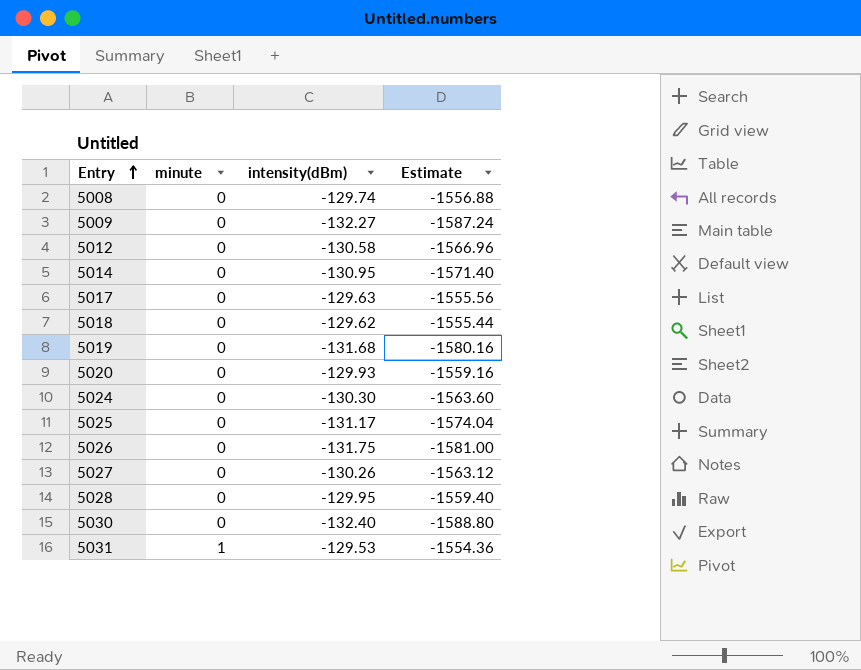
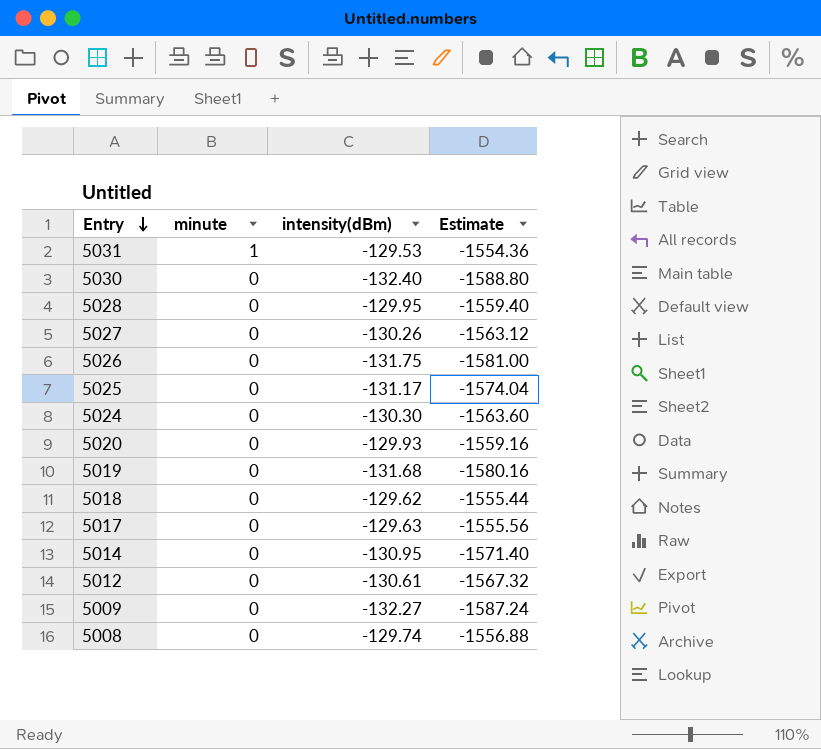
row order: Entry ascending -> Entry descending
5012 | intensity(dBm): -130.58 -> -130.61
5012 | Estimate: -1566.96 -> -1567.32

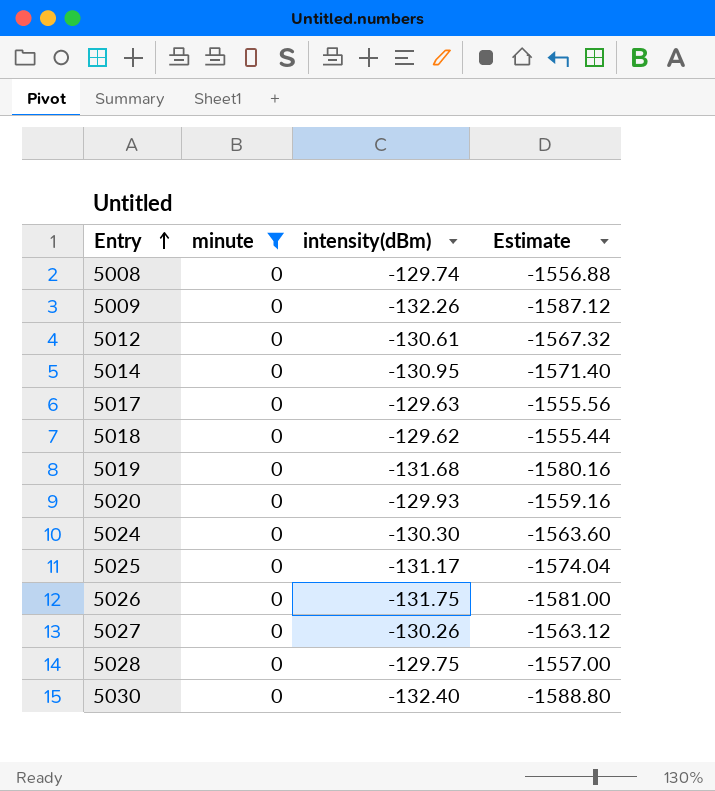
filter: none -> minute = 0
row order: Entry descending -> Entry ascending
5009 | intensity(dBm): -132.27 -> -132.26
5009 | Estimate: -1587.24 -> -1587.12
5028 | intensity(dBm): -129.95 -> -129.75
5028 | Estimate: -1559.40 -> -1557.00

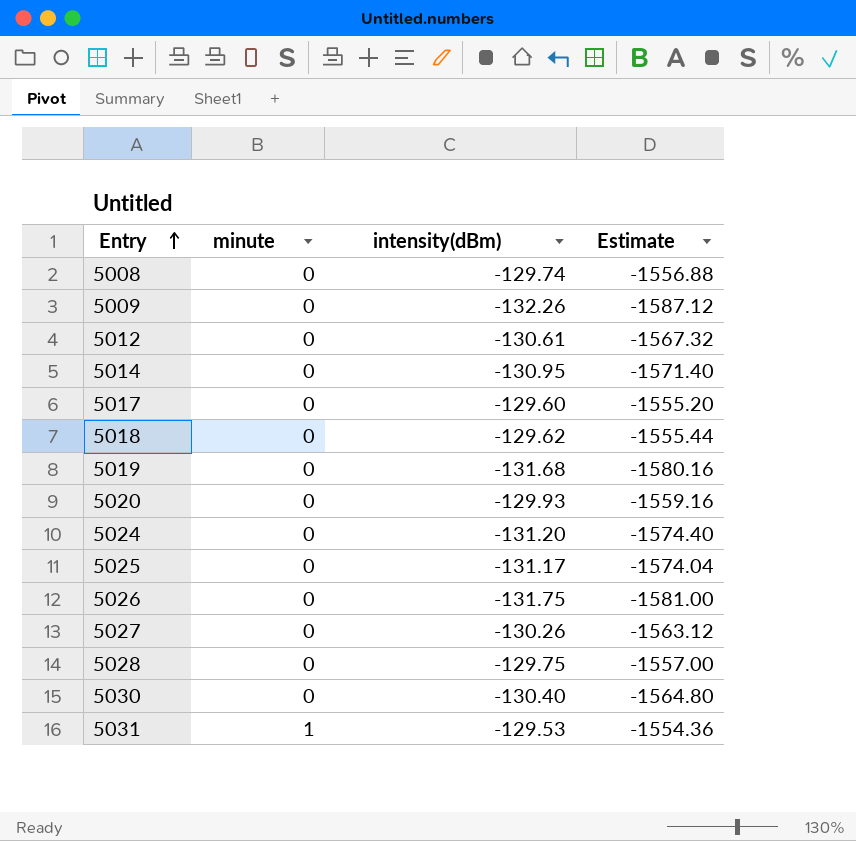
filter: minute = 0 -> none
5017 | intensity(dBm): -129.63 -> -129.60
5017 | Estimate: -1555.56 -> -1555.20
5024 | intensity(dBm): -130.30 -> -131.20
5024 | Estimate: -1563.60 -> -1574.40
5030 | intensity(dBm): -132.40 -> -130.40
5030 | Estimate: -1588.80 -> -1564.80

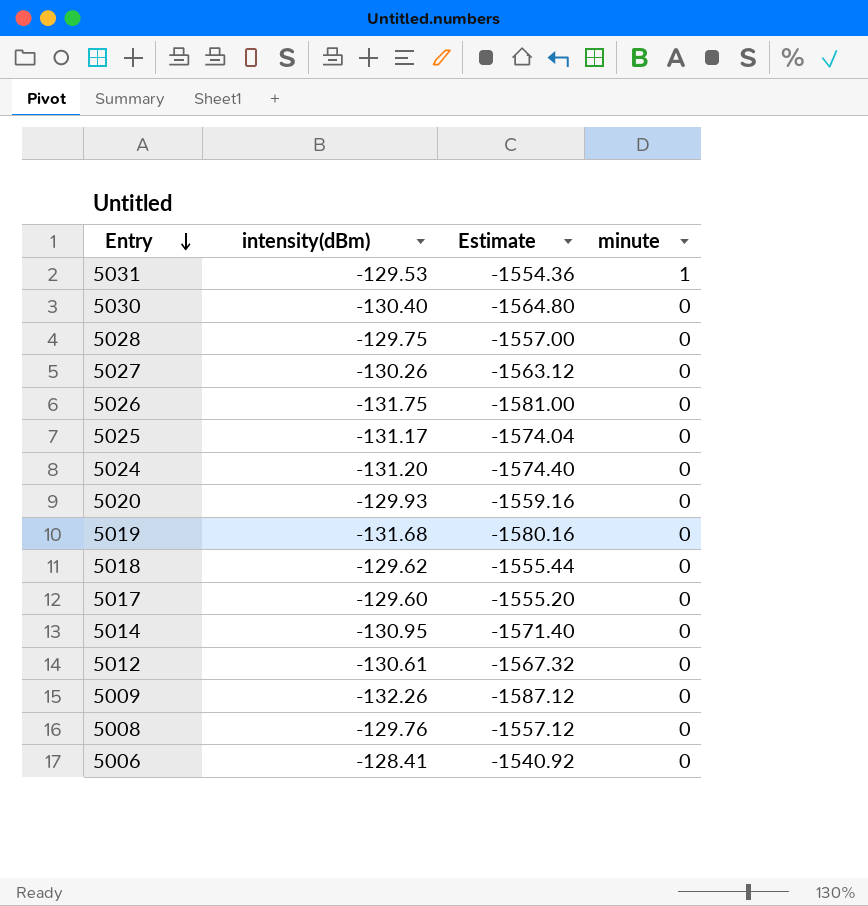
row order: Entry ascending -> Entry descending
column minute | position: 2 -> 4
5008 | intensity(dBm): -129.74 -> -129.76
5008 | Estimate: -1556.88 -> -1557.12
row 5006: none -> -128.41 | -1540.92 | 0

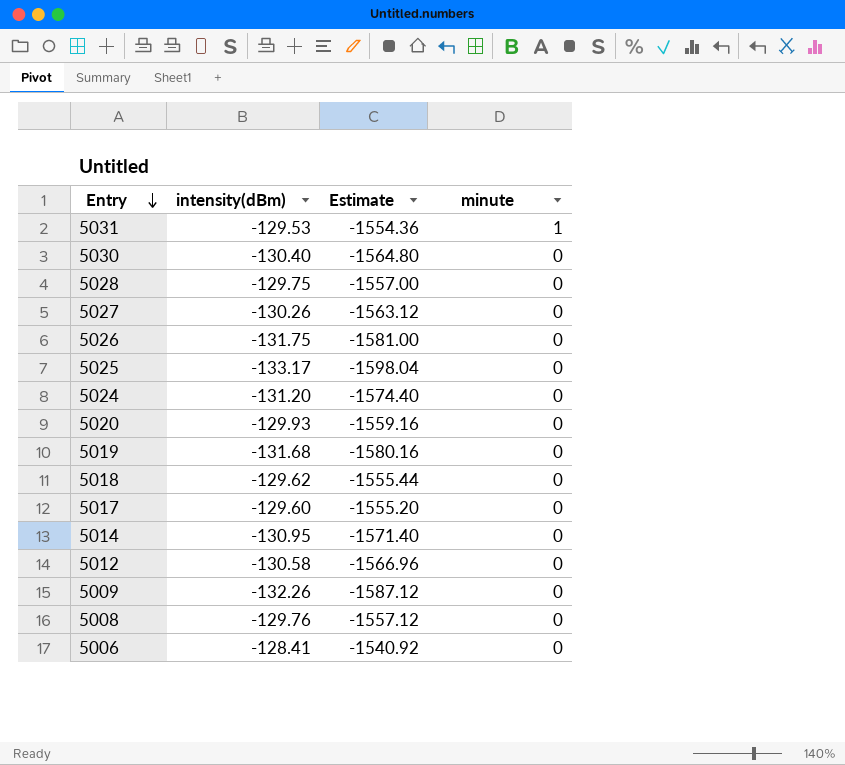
5025 | intensity(dBm): -131.17 -> -133.17
5025 | Estimate: -1574.04 -> -1598.04
5012 | intensity(dBm): -130.61 -> -130.58
5012 | Estimate: -1567.32 -> -1566.96

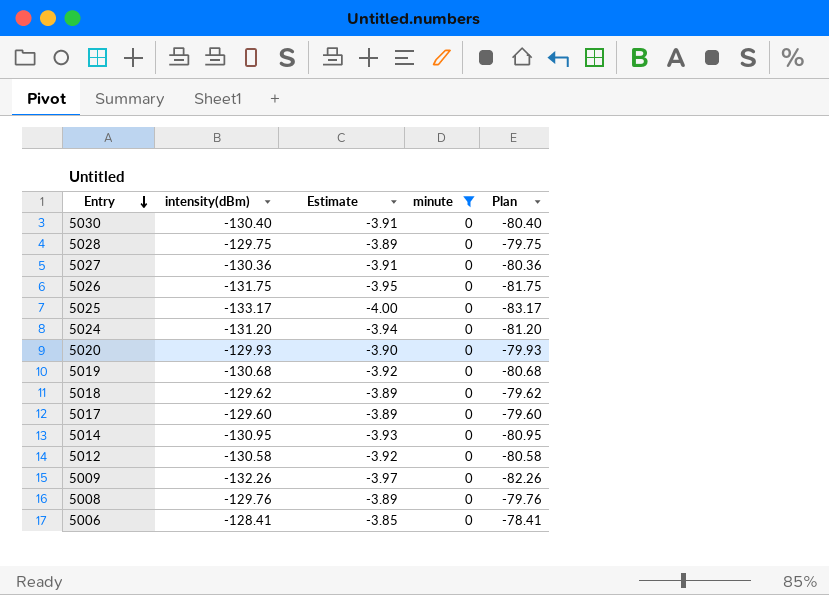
filter: none -> minute = 0
column Estimate | formula: [intensity(dBm)] * 12 -> [intensity(dBm)] * 0.03
column Plan | formula: none -> [intensity(dBm)] + 50
5027 | intensity(dBm): -130.26 -> -130.36
5019 | intensity(dBm): -131.68 -> -130.68

